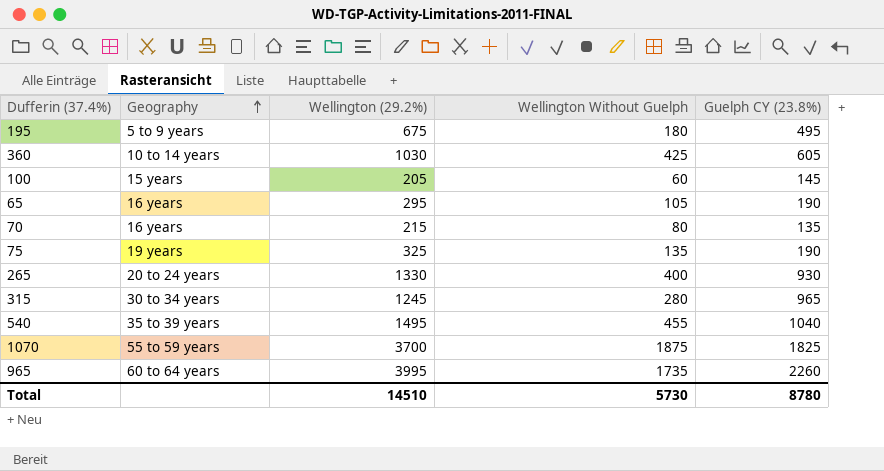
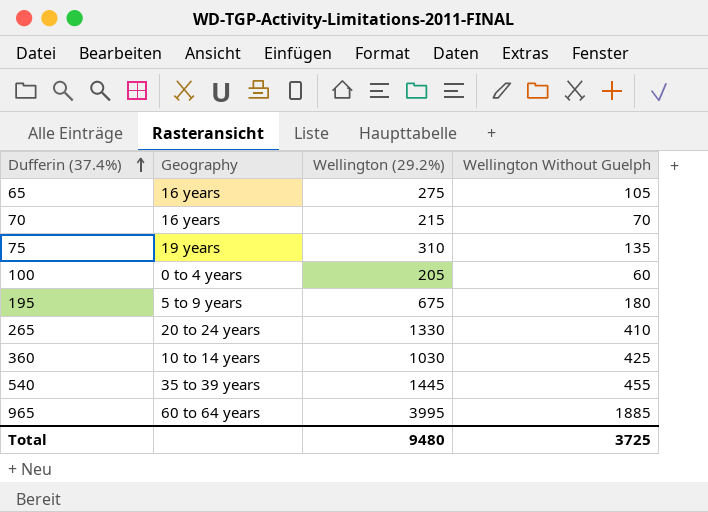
row order: Geography ascending -> Dufferin (37.4%) ascending
column Guelph CY (23.8%) | formula: [Wellington (29.2%)] - [Wellington Without Guelph] -> none
row 315: 30 to 34 years | 1245 | 280 | 965 -> none
row 1070: 55 to 59 years | 3700 | 1875 | 1825 -> none
65 | Wellington (29.2%): 295 -> 275
70 | Wellington Without Guelph: 80 -> 70
75 | Wellington (29.2%): 325 -> 310
100 | Geography: 15 years -> 0 to 4 years
265 | Wellington Without Guelph: 400 -> 410
540 | Wellington (29.2%): 1495 -> 1445
965 | Wellington Without Guelph: 1735 -> 1885
Total | Wellington (29.2%): 14510 -> 9480
Total | Wellington Without Guelph: 5730 -> 3725

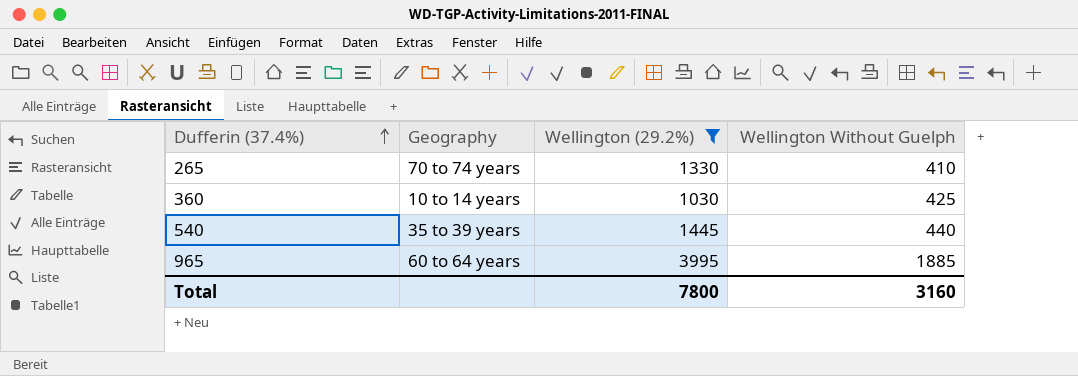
filter: none -> Wellington (29.2%) >= 1030
265 | Geography: 20 to 24 years -> 70 to 74 years
540 | Wellington Without Guelph: 455 -> 440
Total | Wellington (29.2%): 9480 -> 7800
Total | Wellington Without Guelph: 3725 -> 3160

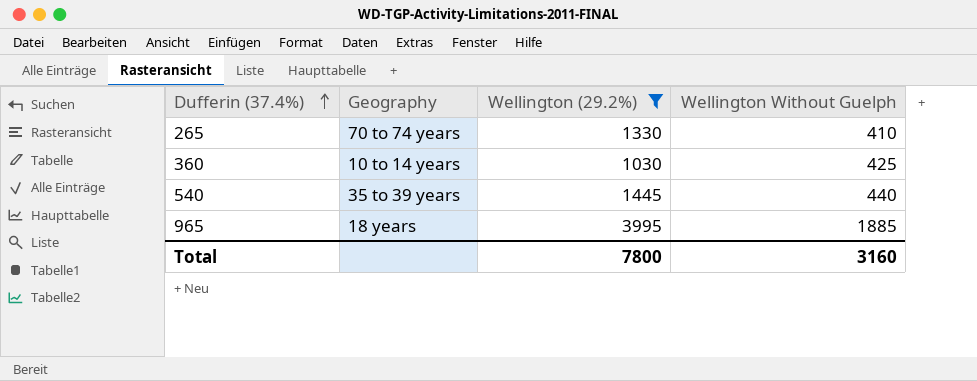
965 | Geography: 60 to 64 years -> 18 years

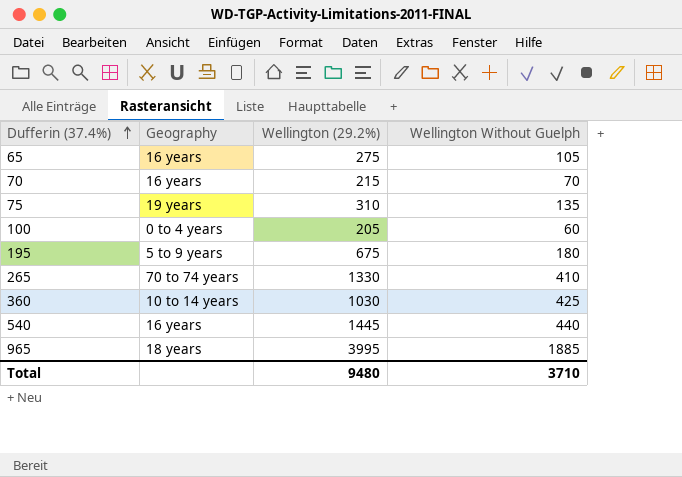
filter: Wellington (29.2%) >= 1030 -> none
540 | Geography: 35 to 39 years -> 16 years
Total | Wellington (29.2%): 7800 -> 9480
Total | Wellington Without Guelph: 3160 -> 3710

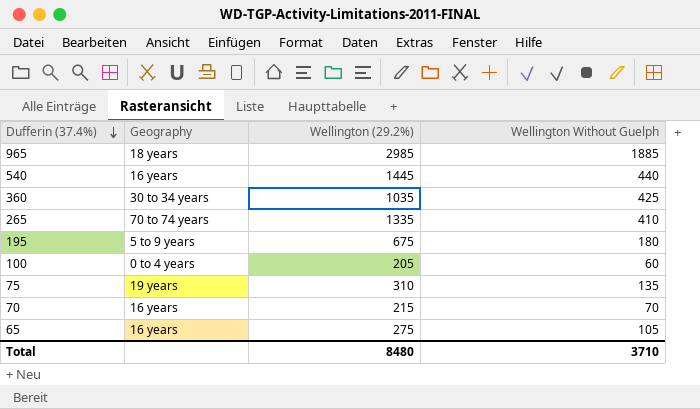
row order: Dufferin (37.4%) ascending -> Dufferin (37.4%) descending
965 | Wellington (29.2%): 3995 -> 2985
360 | Geography: 10 to 14 years -> 30 to 34 years
360 | Wellington (29.2%): 1030 -> 1035
265 | Wellington (29.2%): 1330 -> 1335
Total | Wellington (29.2%): 9480 -> 8480

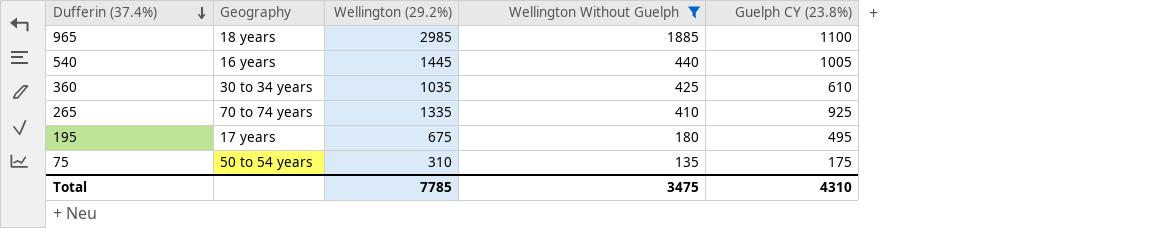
filter: none -> Wellington Without Guelph >= 135
column Guelph CY (23.8%) | formula: none -> [Wellington (29.2%)] - [Wellington Without Guelph]
195 | Geography: 5 to 9 years -> 17 years
75 | Geography: 19 years -> 50 to 54 years
Total | Wellington (29.2%): 8480 -> 7785
Total | Wellington Without Guelph: 3710 -> 3475

